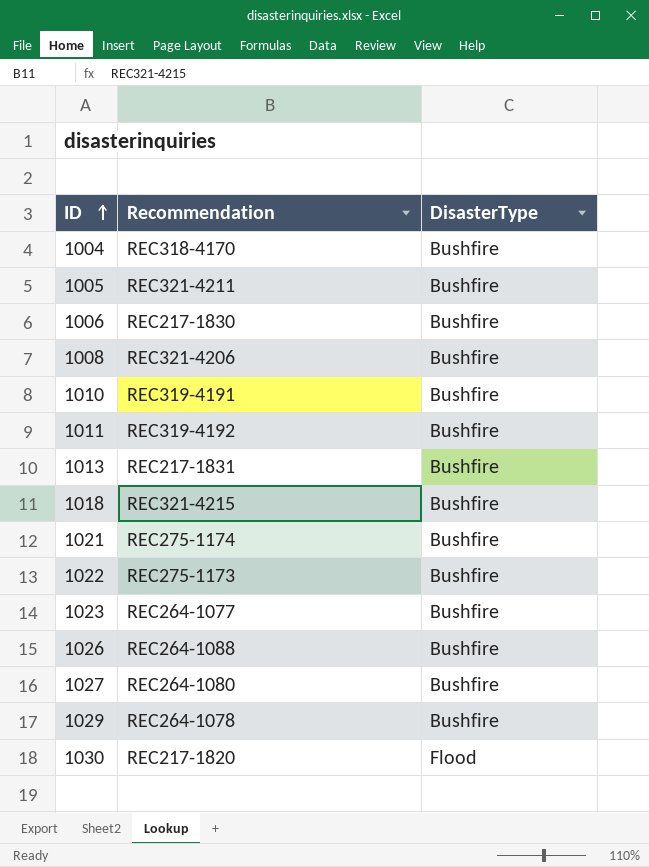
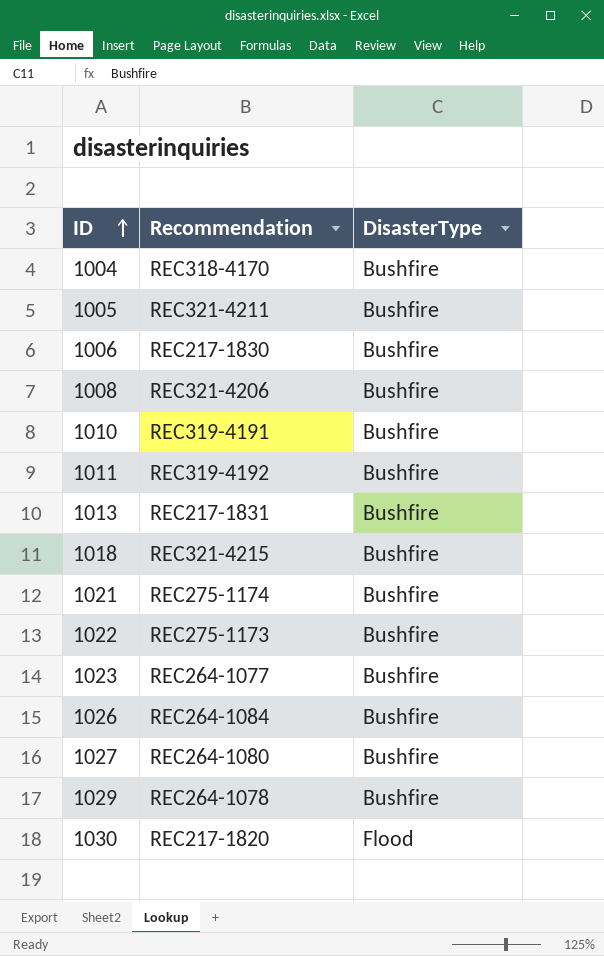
1026 | Recommendation: REC264-1088 -> REC264-1084

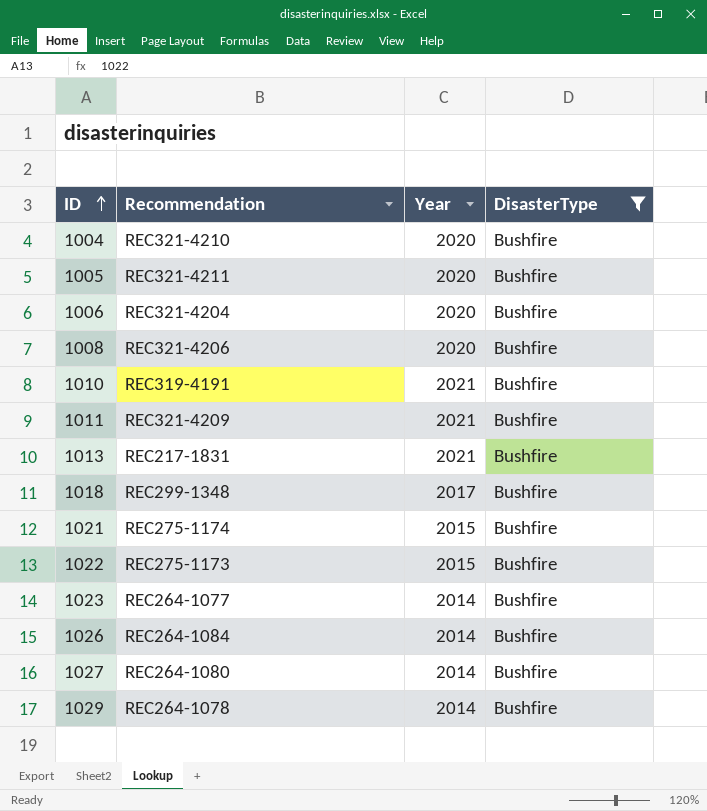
filter: none -> DisasterType = Bushfire
column Year | position: none -> 3
1004 | Recommendation: REC318-4170 -> REC321-4210
1006 | Recommendation: REC217-1830 -> REC321-4204
1011 | Recommendation: REC319-4192 -> REC321-4209
1018 | Recommendation: REC321-4215 -> REC299-1348

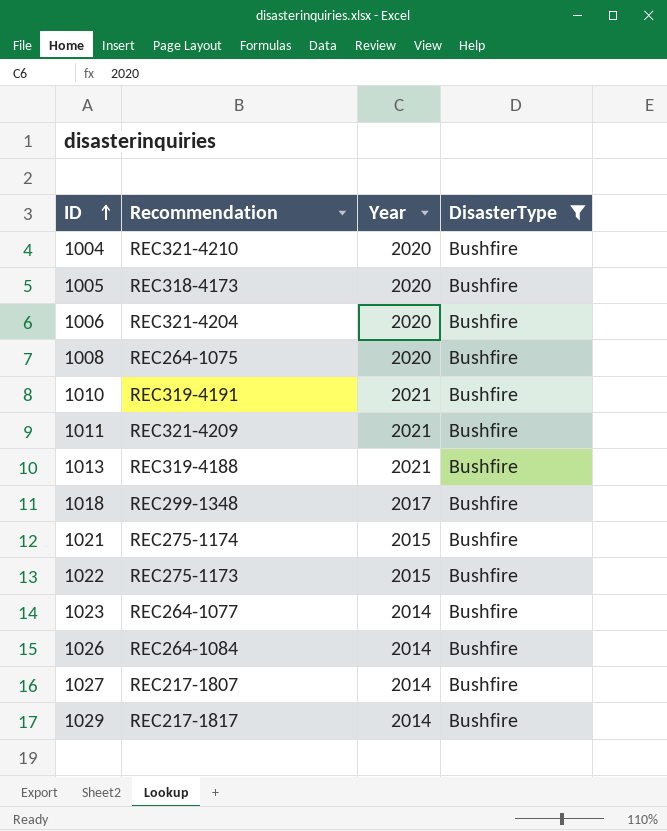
1005 | Recommendation: REC321-4211 -> REC318-4173
1008 | Recommendation: REC321-4206 -> REC264-1075
1013 | Recommendation: REC217-1831 -> REC319-4188
1027 | Recommendation: REC264-1080 -> REC217-1807
1029 | Recommendation: REC264-1078 -> REC217-1817

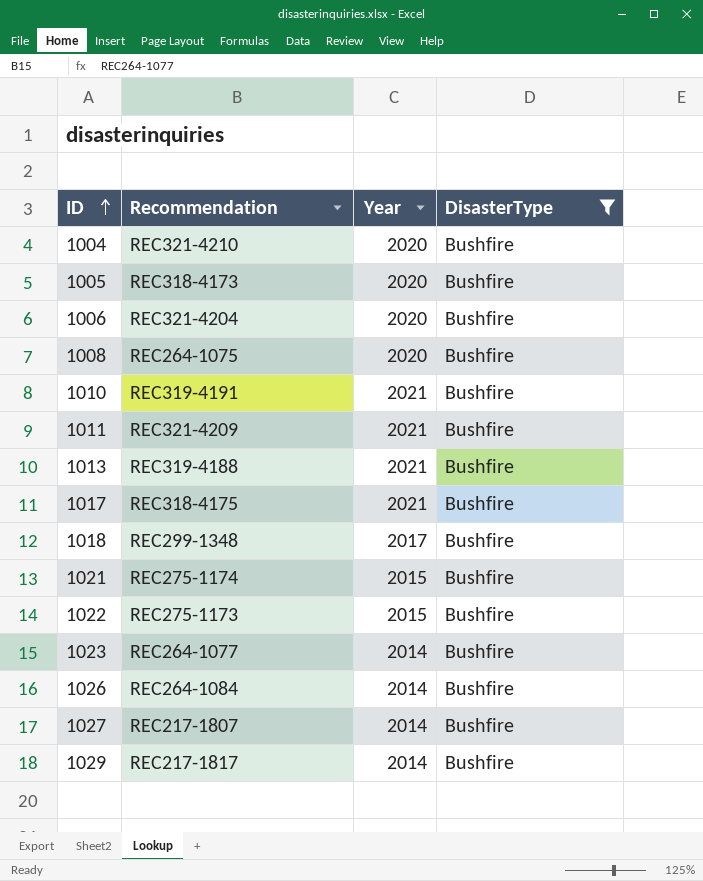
row 1017: none -> REC318-4175 | 2021 | Bushfire

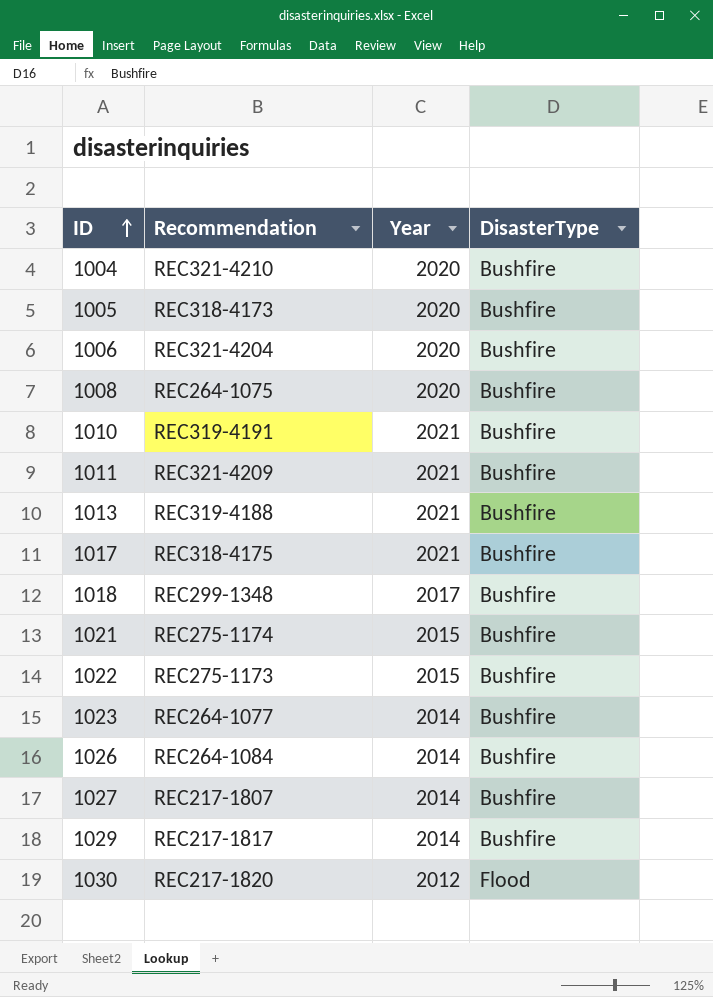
filter: DisasterType = Bushfire -> none

